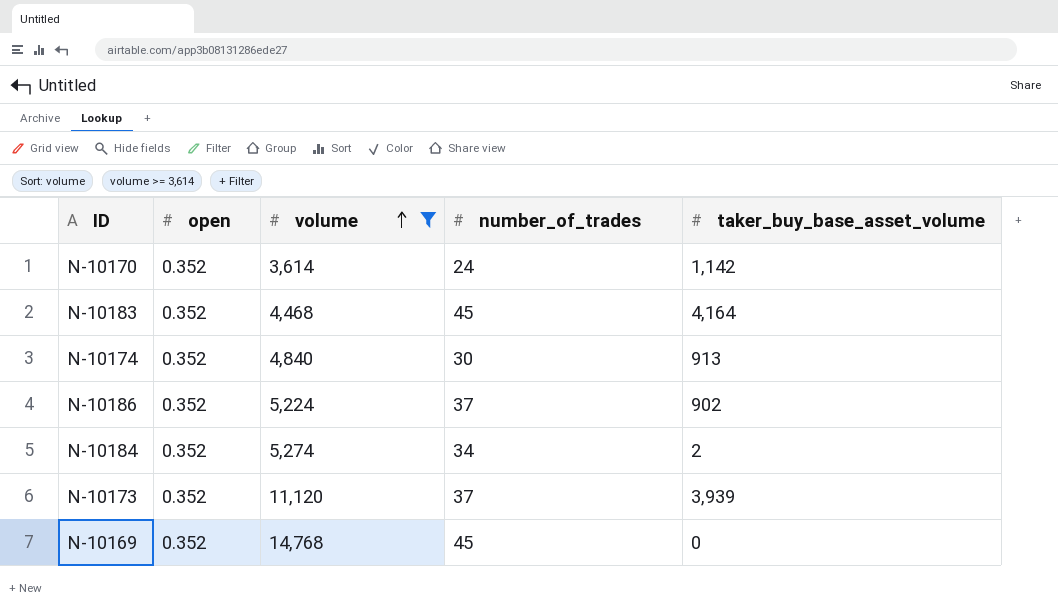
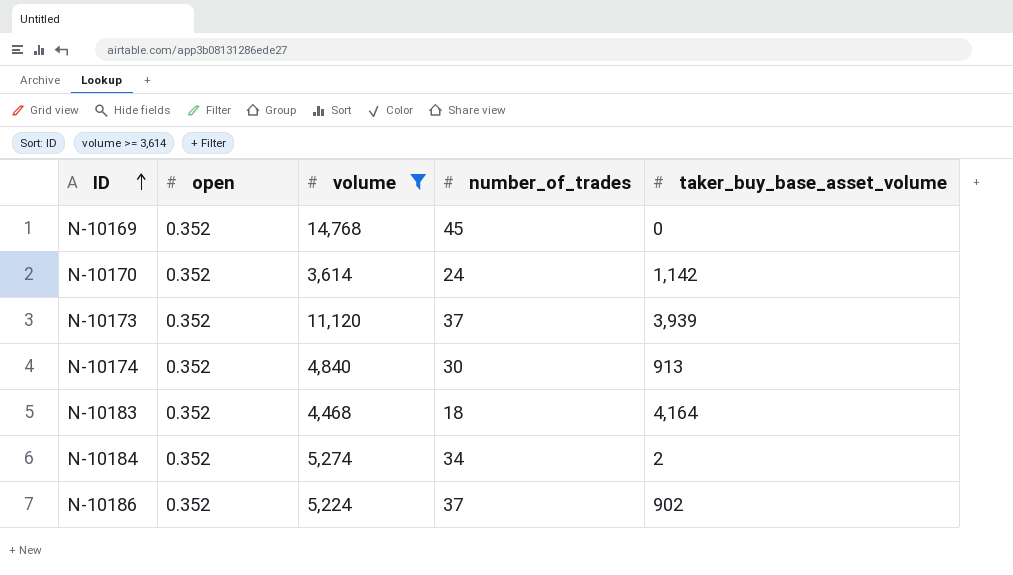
row order: volume ascending -> ID ascending
N-10183 | number_of_trades: 45 -> 18

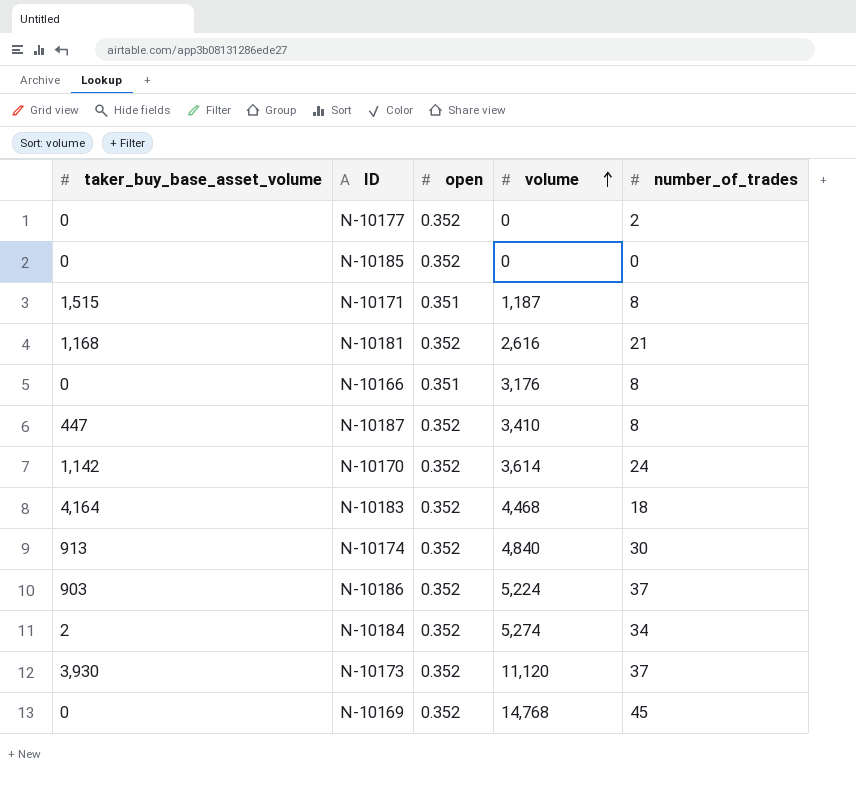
filter: volume >= 3,614 -> none
row order: ID ascending -> volume ascending
column taker_buy_base_asset_volume | position: 5 -> 1
N-10186 | taker_buy_base_asset_volume: 902 -> 903
N-10173 | taker_buy_base_asset_volume: 3,939 -> 3,930

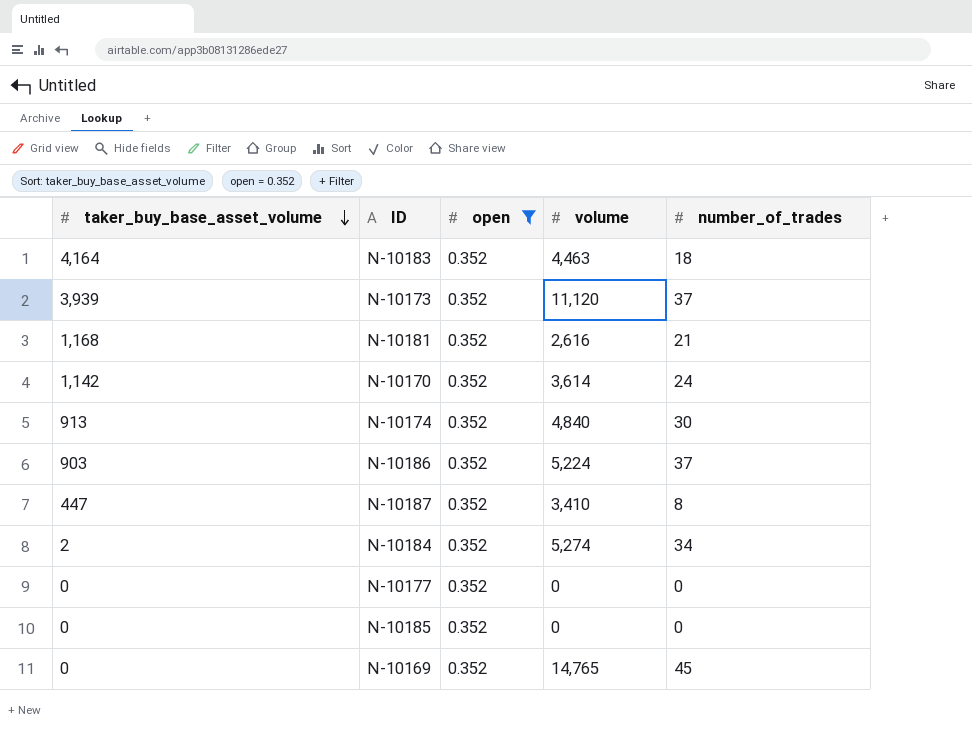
filter: none -> open = 0.352
row order: volume ascending -> taker_buy_base_asset_volume descending
N-10183 | volume: 4,468 -> 4,463
N-10173 | taker_buy_base_asset_volume: 3,930 -> 3,939
N-10177 | number_of_trades: 2 -> 0
N-10169 | volume: 14,768 -> 14,765

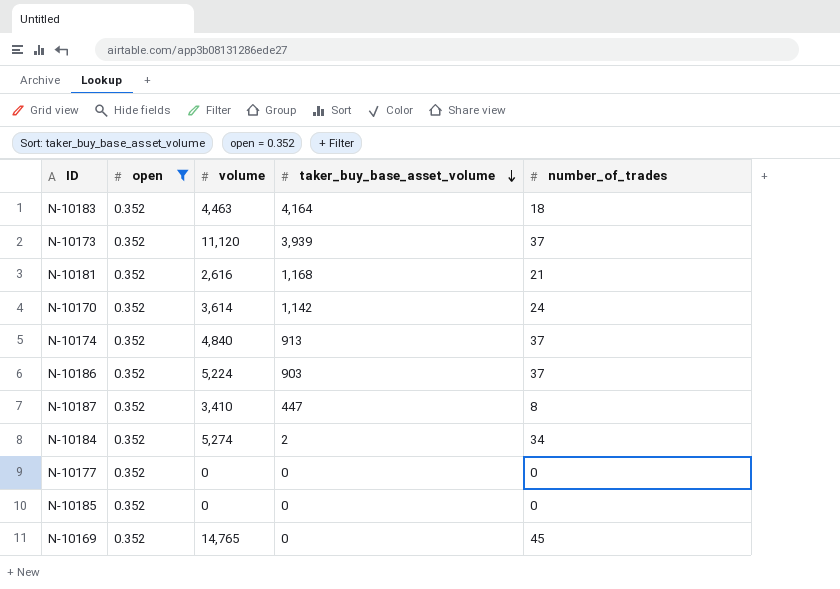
column taker_buy_base_asset_volume | position: 1 -> 4
N-10174 | number_of_trades: 30 -> 37

